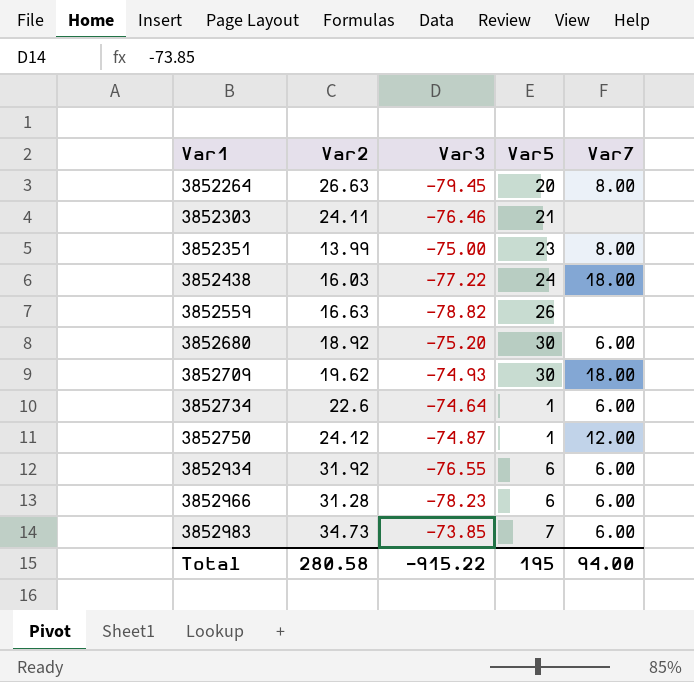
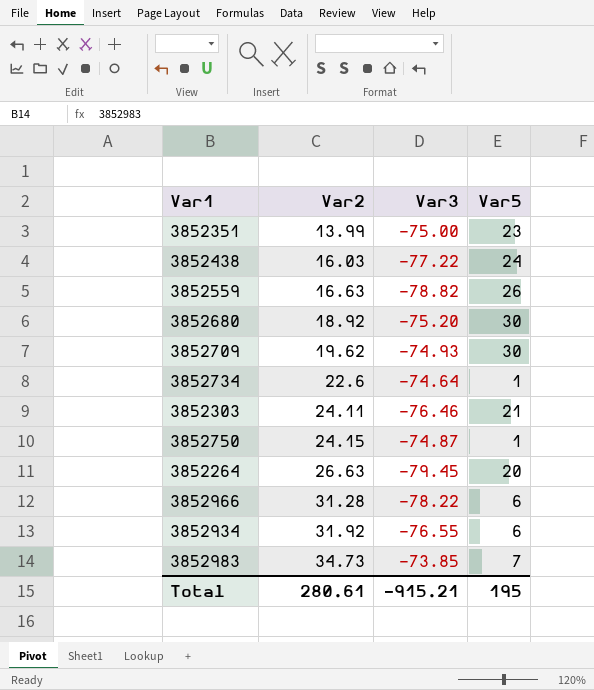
row order: Var1 ascending -> Var2 ascending
column Var7 | position: 5 -> none
3852750 | Var2: 24.12 -> 24.15
3852966 | Var3: -78.23 -> -78.22
Total | Var2: 280.58 -> 280.61
Total | Var3: -915.22 -> -915.21

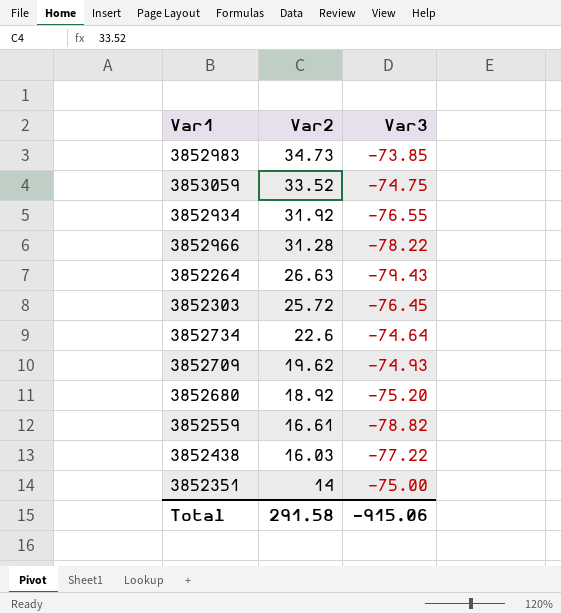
row order: Var2 ascending -> Var2 descending
column Var5 | position: 4 -> none
row 3852750: 24.15 | -74.87 | 1 -> none
row 3853059: none -> 33.52 | -74.75
3852264 | Var3: -79.45 -> -79.43
3852303 | Var2: 24.11 -> 25.72
3852303 | Var3: -76.46 -> -76.45
3852559 | Var2: 16.63 -> 16.61
3852351 | Var2: 13.99 -> 14
Total | Var2: 280.61 -> 291.58
Total | Var3: -915.21 -> -915.06

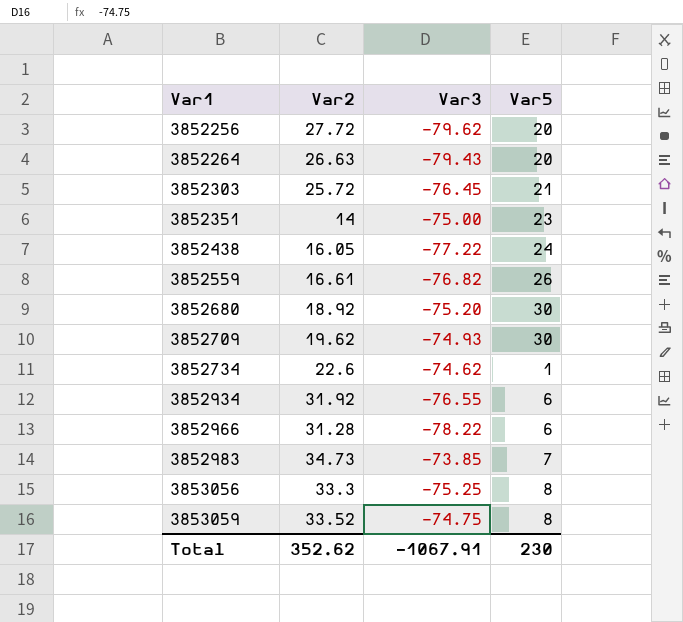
row order: Var2 descending -> Var1 ascending
column Var5 | position: none -> 4
row 3852256: none -> 27.72 | -79.62 | 20
3852438 | Var2: 16.03 -> 16.05
3852559 | Var3: -78.82 -> -76.82
3852734 | Var3: -74.64 -> -74.62
row 3853056: none -> 33.3 | -75.25 | 8
Total | Var2: 291.58 -> 352.62
Total | Var3: -915.06 -> -1067.91

